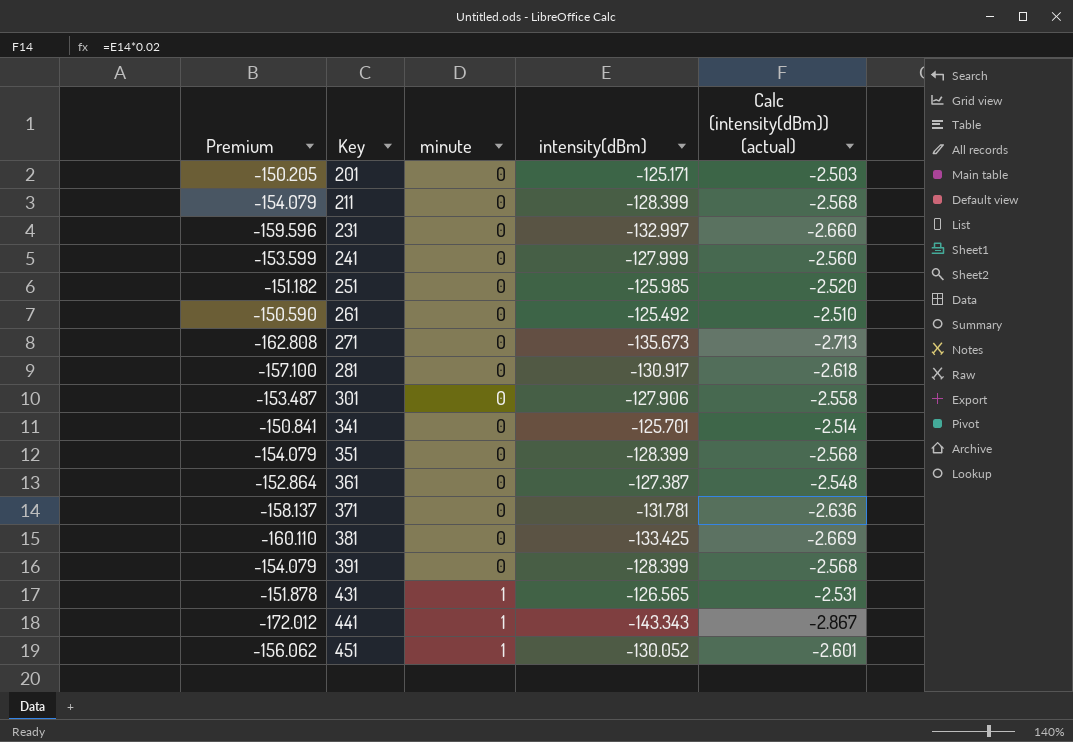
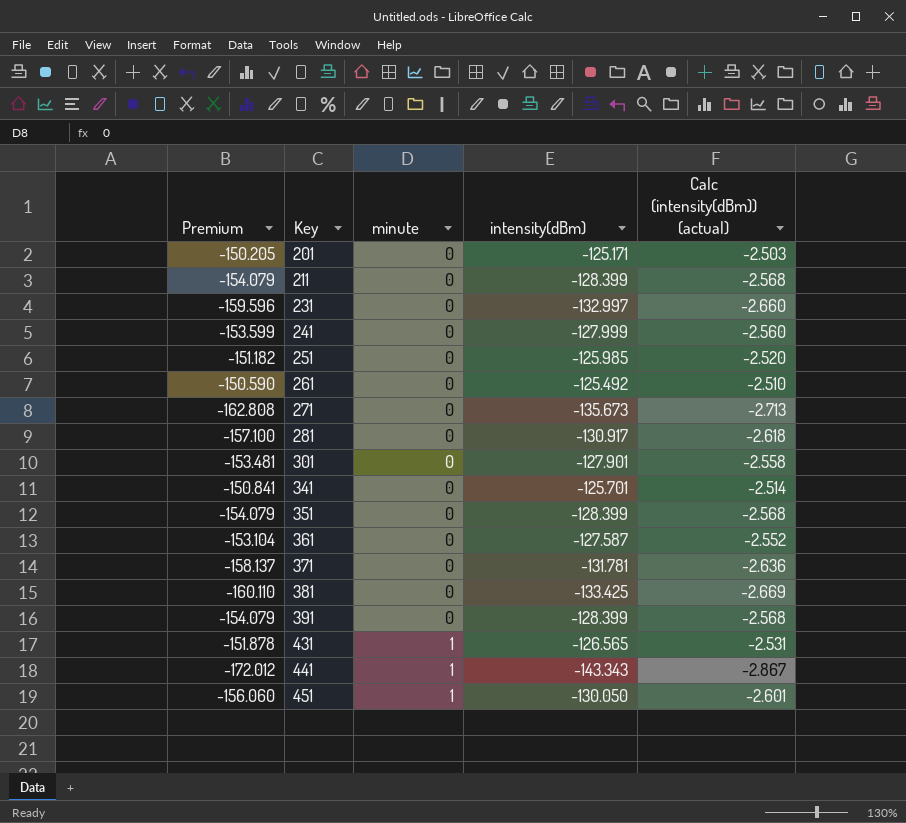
301 | Premium: -153.487 -> -153.481
301 | intensity(dBm): -127.906 -> -127.901
361 | Premium: -152.864 -> -153.104
361 | intensity(dBm): -127.387 -> -127.587
361 | Calc (intensity(dBm)) (actual): -2.548 -> -2.552
451 | Premium: -156.062 -> -156.060
451 | intensity(dBm): -130.052 -> -130.050

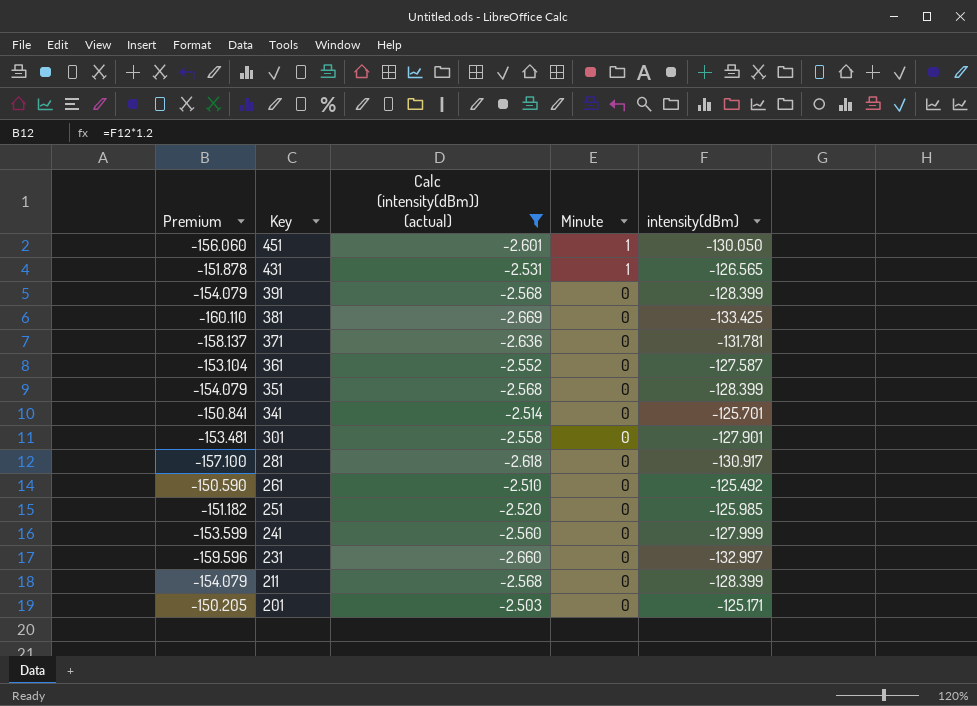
filter: none -> Calc (intensity(dBm)) (actual) >= -2.669
row order: Key ascending -> Key descending
column Calc (intensity(dBm)) (actual) | position: 5 -> 3
column name: minute -> Minute

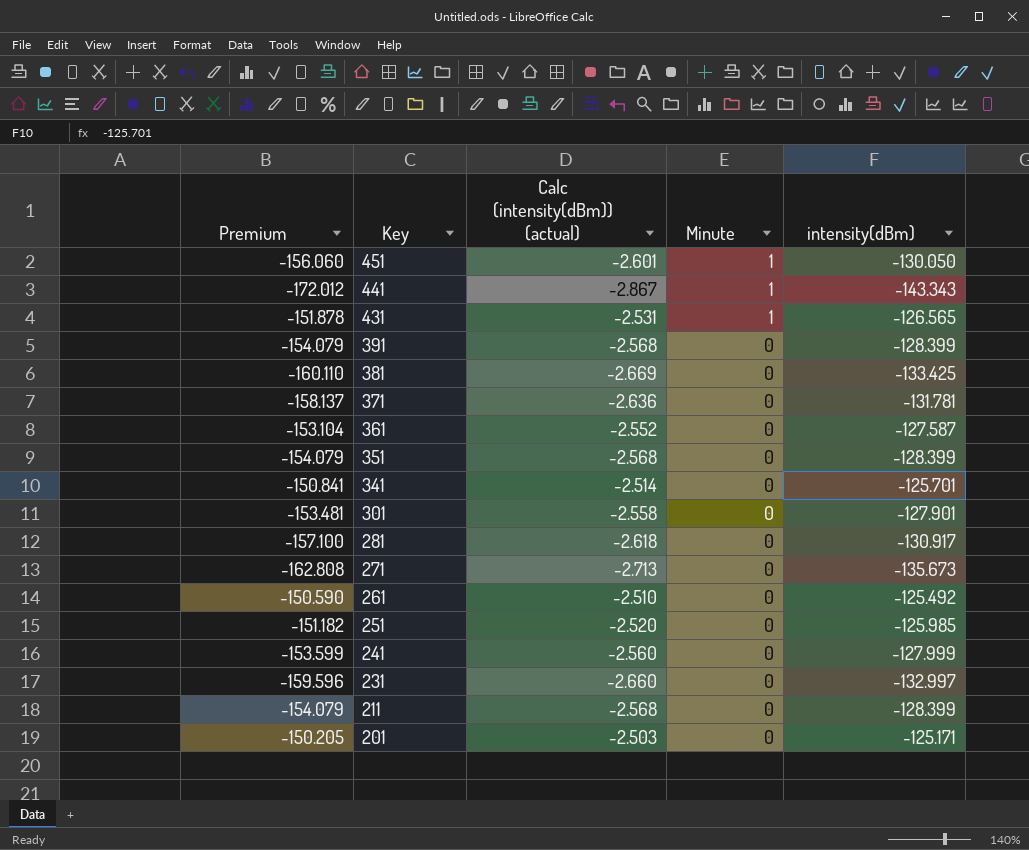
filter: Calc (intensity(dBm)) (actual) >= -2.669 -> none

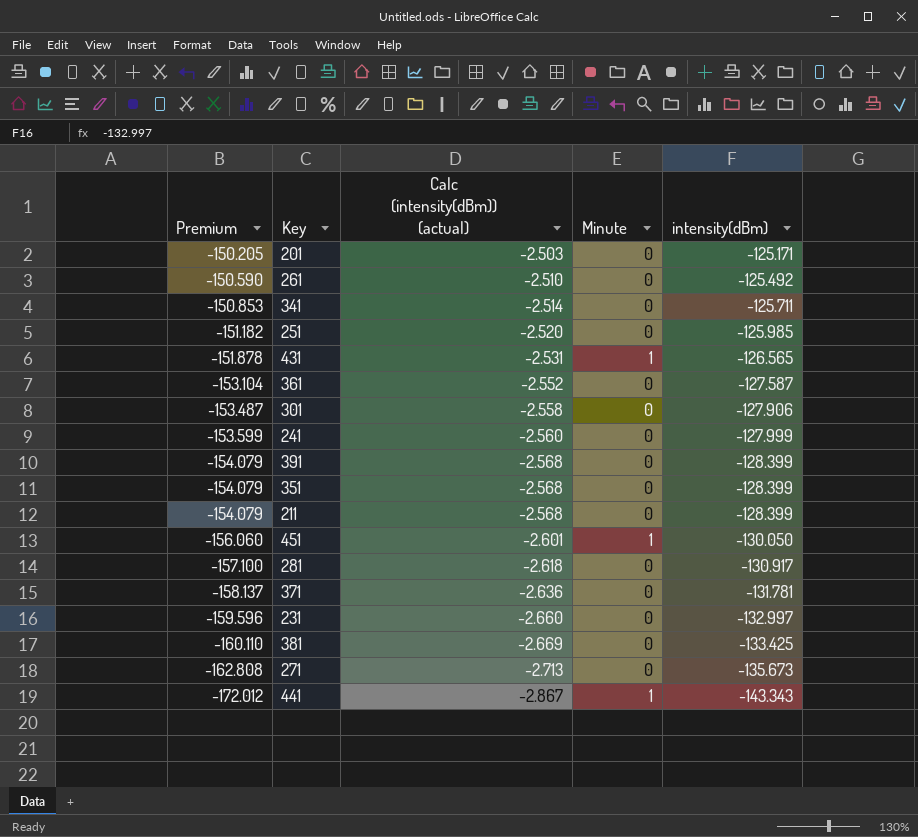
row order: Key descending -> Premium descending
341 | Premium: -150.841 -> -150.853
341 | intensity(dBm): -125.701 -> -125.711
301 | Premium: -153.481 -> -153.487
301 | intensity(dBm): -127.901 -> -127.906

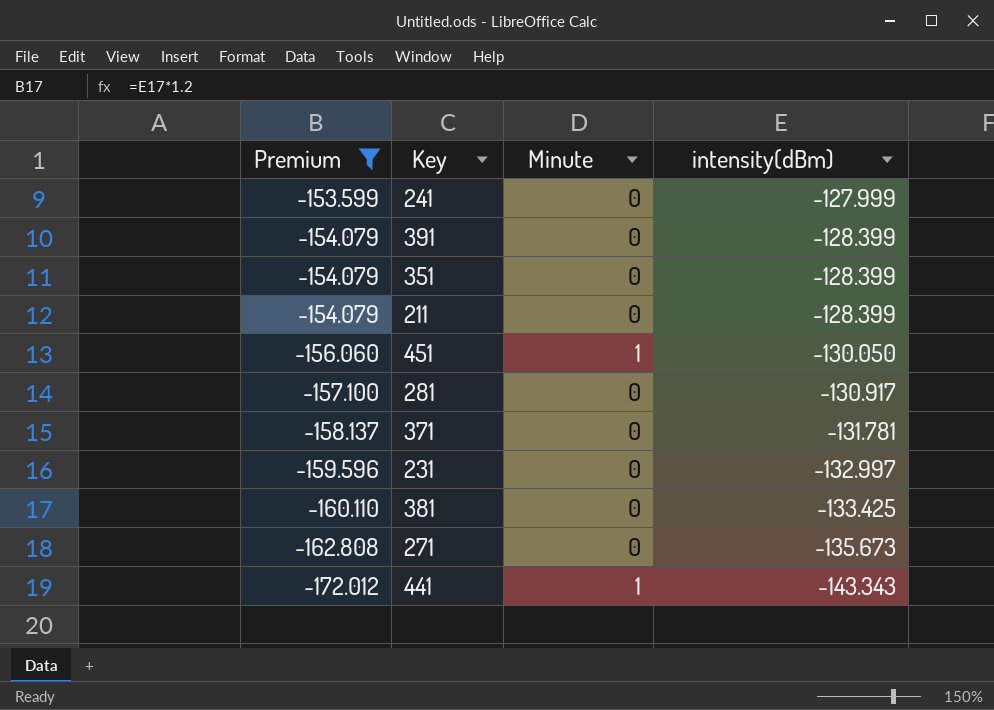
filter: none -> Premium <= -153.599
column Calc (intensity(dBm)) (actual) | formula: [intensity(dBm)] * 0.02 -> none

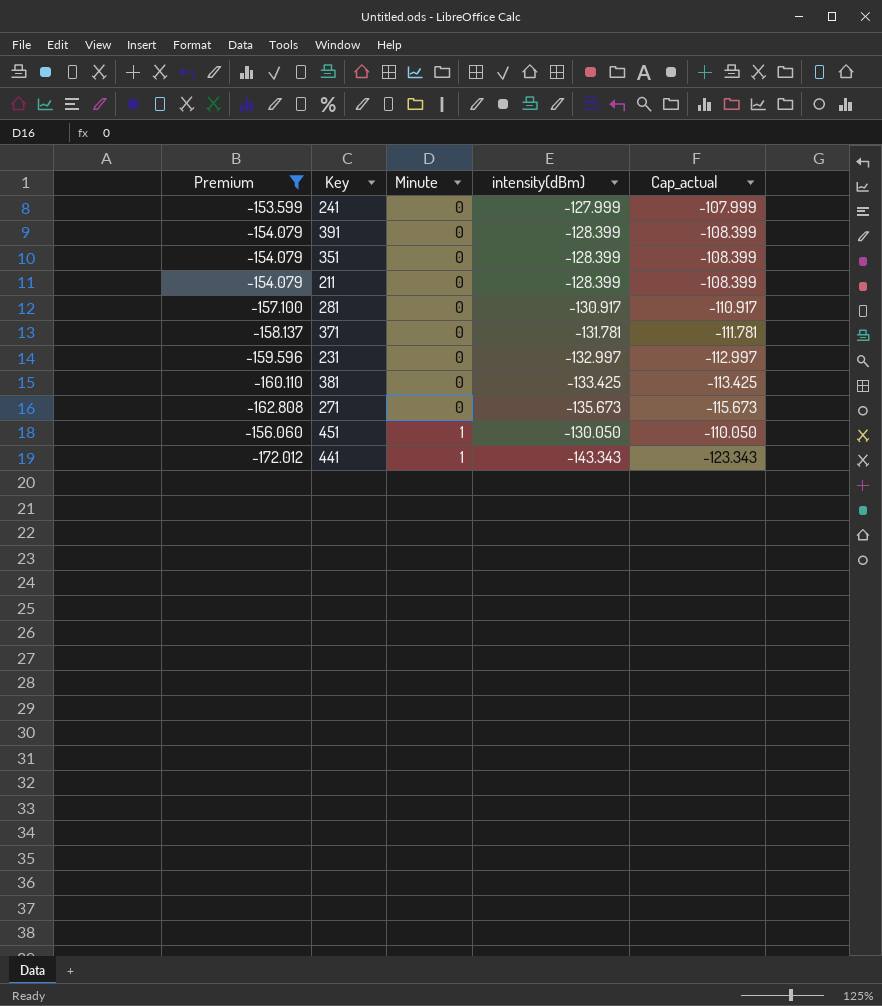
row order: Premium descending -> Minute ascending
column Cap_actual | formula: none -> [intensity(dBm)] + 20

